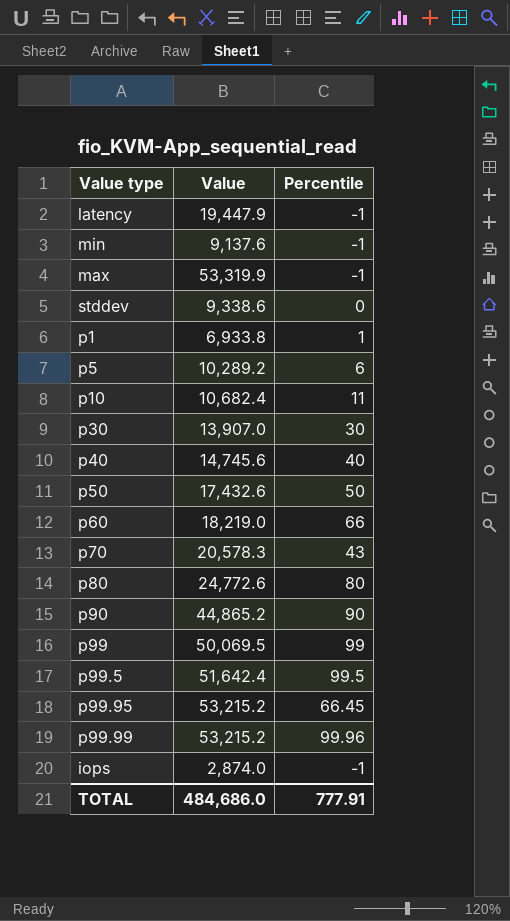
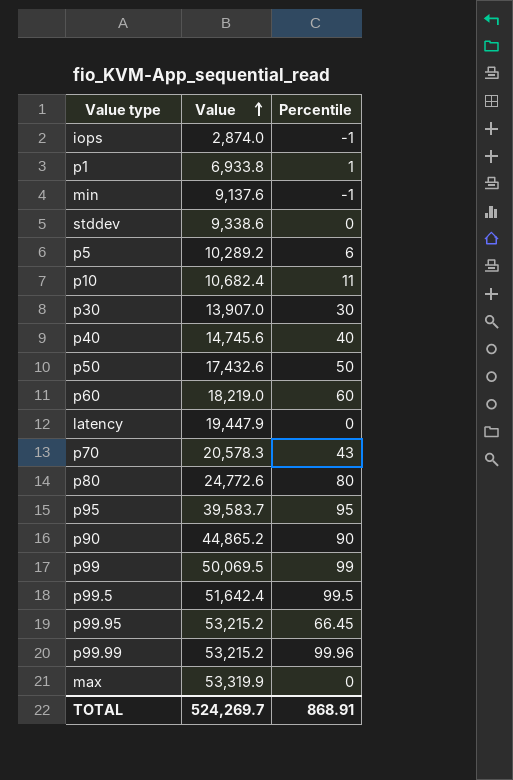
row order: none -> Value ascending
p60 | Percentile: 66 -> 60
latency | Percentile: -1 -> 0
row p95: none -> 39,583.7 | 95
max | Percentile: -1 -> 0
TOTAL | Value: 484,686.0 -> 524,269.7
TOTAL | Percentile: 777.91 -> 868.91

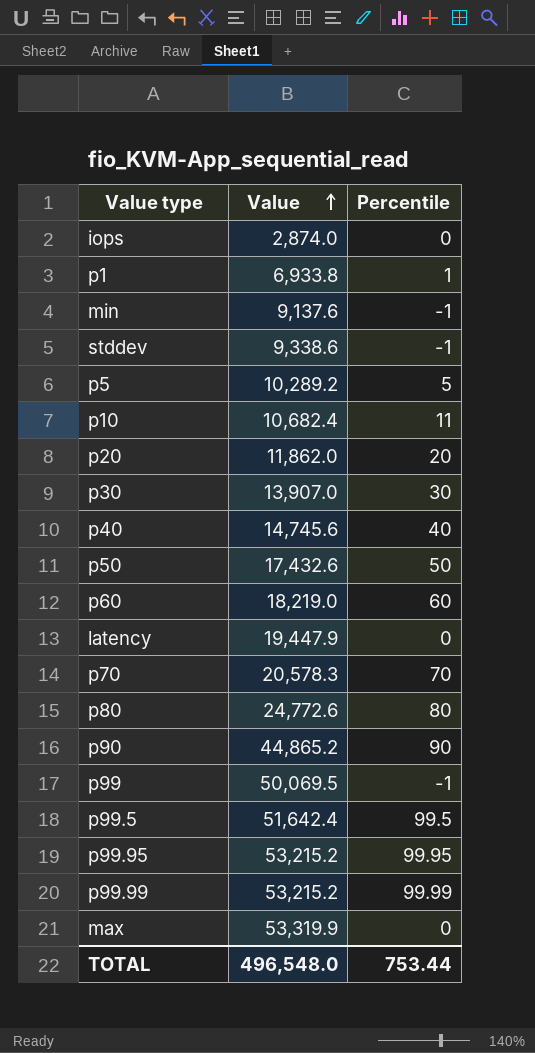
row p95: 39,583.7 | 95 -> none
iops | Percentile: -1 -> 0
stddev | Percentile: 0 -> -1
p5 | Percentile: 6 -> 5
row p20: none -> 11,862.0 | 20
p70 | Percentile: 43 -> 70
p99 | Percentile: 99 -> -1
p99.95 | Percentile: 66.45 -> 99.95
p99.99 | Percentile: 99.96 -> 99.99
TOTAL | Value: 524,269.7 -> 496,548.0
TOTAL | Percentile: 868.91 -> 753.44

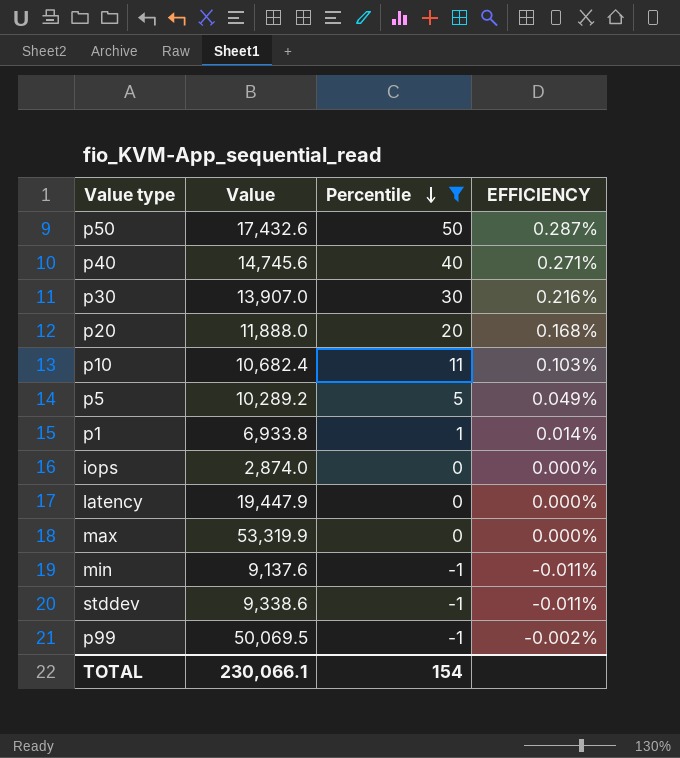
filter: none -> Percentile <= 50
row order: Value ascending -> Percentile descending
column EFFICIENCY | formula: none -> [Percentile] / [Value]
p20 | Value: 11,862.0 -> 11,888.0
TOTAL | Value: 496,548.0 -> 230,066.1
TOTAL | Percentile: 753.44 -> 154

